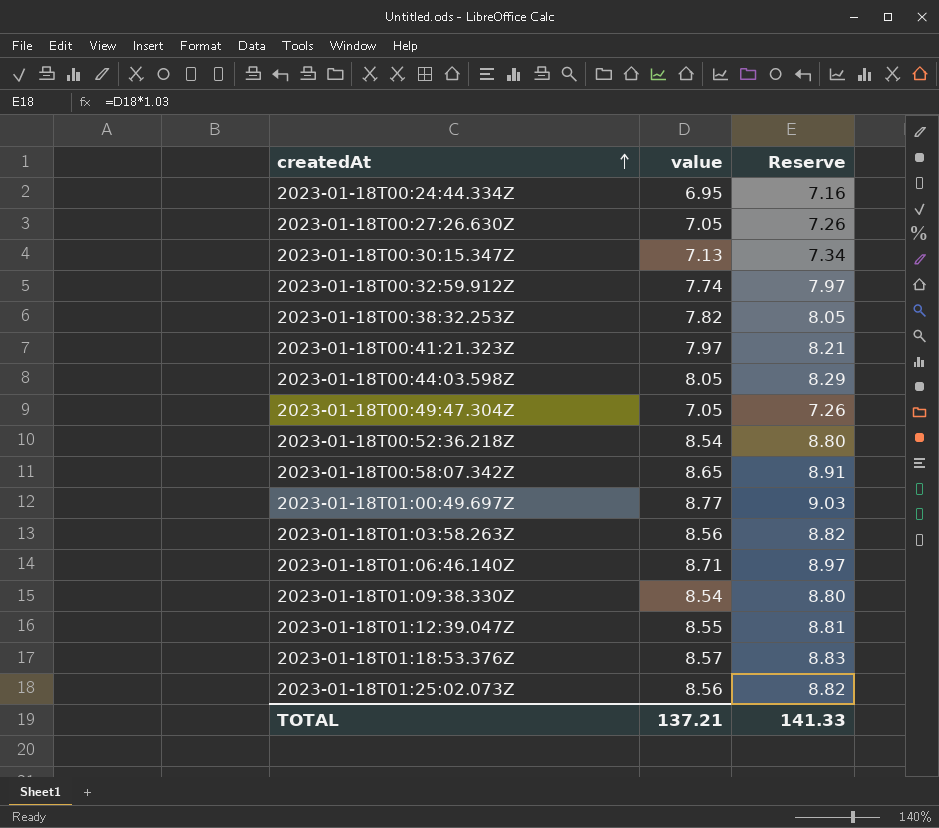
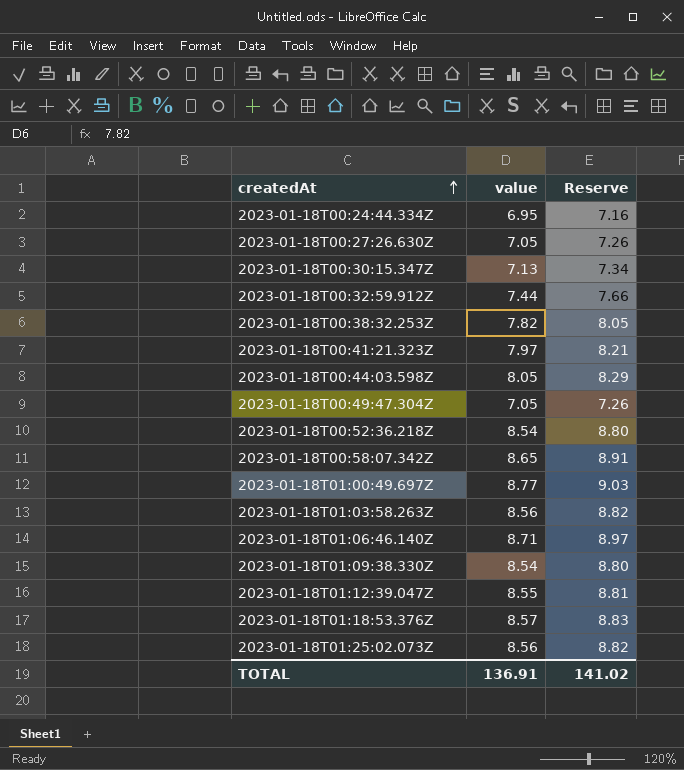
2023-01-18T00:32:59.912Z | value: 7.74 -> 7.44
2023-01-18T00:32:59.912Z | Reserve: 7.97 -> 7.66
TOTAL | value: 137.21 -> 136.91
TOTAL | Reserve: 141.33 -> 141.02

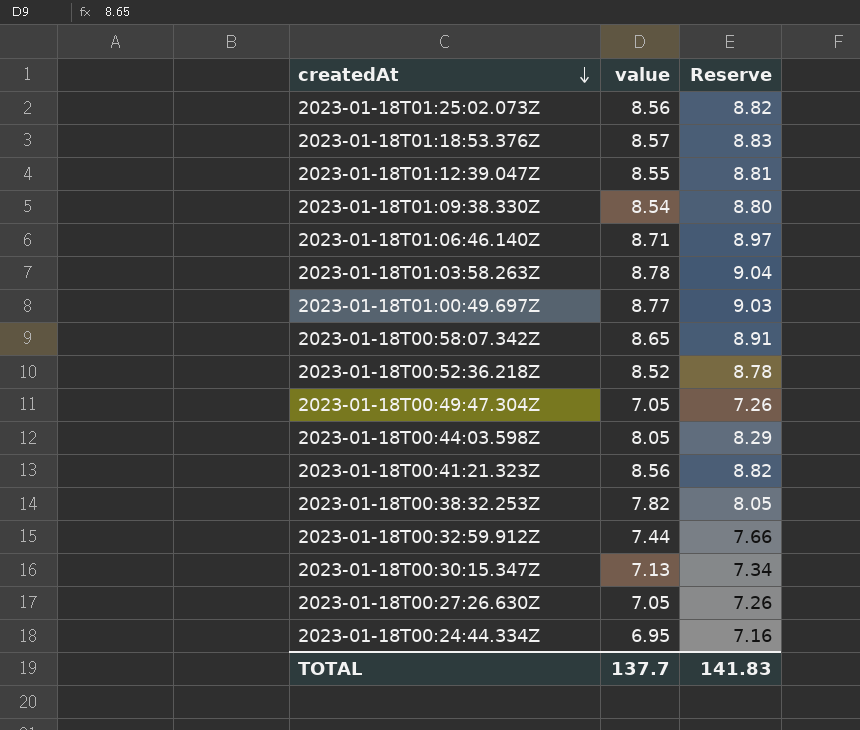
row order: createdAt ascending -> createdAt descending
2023-01-18T01:03:58.263Z | value: 8.56 -> 8.78
2023-01-18T01:03:58.263Z | Reserve: 8.82 -> 9.04
2023-01-18T00:52:36.218Z | value: 8.54 -> 8.52
2023-01-18T00:52:36.218Z | Reserve: 8.80 -> 8.78
2023-01-18T00:41:21.323Z | value: 7.97 -> 8.56
2023-01-18T00:41:21.323Z | Reserve: 8.21 -> 8.82
TOTAL | value: 136.91 -> 137.7
TOTAL | Reserve: 141.02 -> 141.83

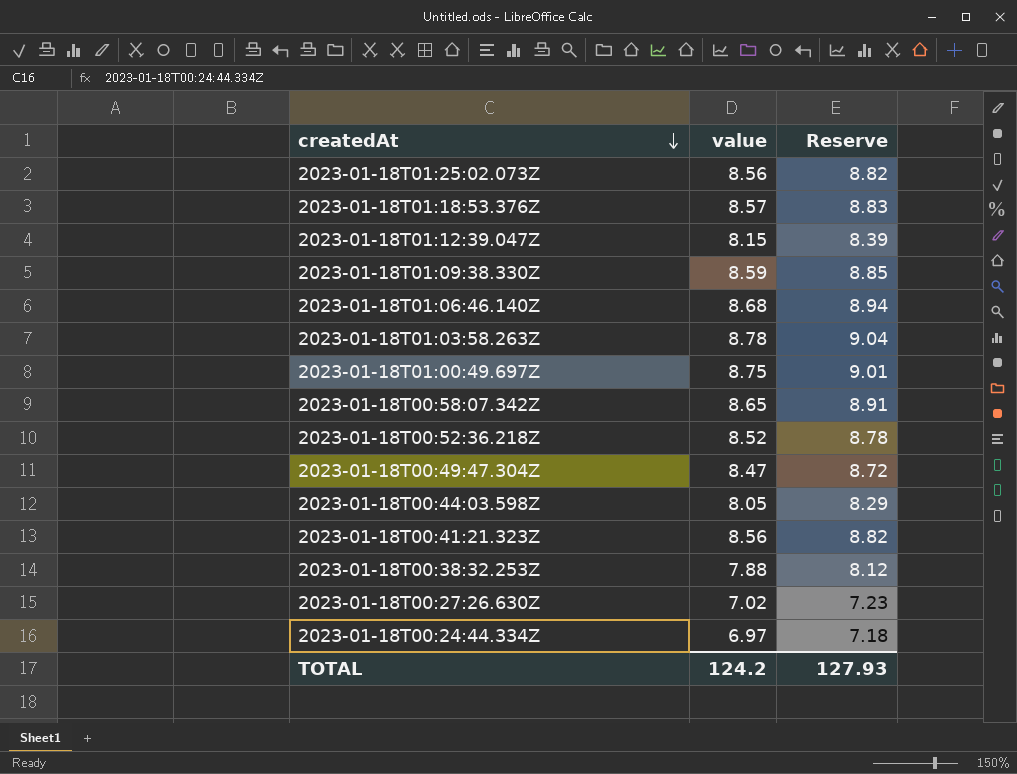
row 2023-01-18T00:32:59.912Z: 7.44 | 7.66 -> none
row 2023-01-18T00:30:15.347Z: 7.13 | 7.34 -> none
2023-01-18T01:12:39.047Z | value: 8.55 -> 8.15
2023-01-18T01:12:39.047Z | Reserve: 8.81 -> 8.39
2023-01-18T01:09:38.330Z | value: 8.54 -> 8.59
2023-01-18T01:09:38.330Z | Reserve: 8.80 -> 8.85
2023-01-18T01:06:46.140Z | value: 8.71 -> 8.68
2023-01-18T01:06:46.140Z | Reserve: 8.97 -> 8.94
2023-01-18T01:00:49.697Z | value: 8.77 -> 8.75
2023-01-18T01:00:49.697Z | Reserve: 9.03 -> 9.01
2023-01-18T00:49:47.304Z | value: 7.05 -> 8.47
2023-01-18T00:49:47.304Z | Reserve: 7.26 -> 8.72
2023-01-18T00:38:32.253Z | value: 7.82 -> 7.88
2023-01-18T00:38:32.253Z | Reserve: 8.05 -> 8.12
2023-01-18T00:27:26.630Z | value: 7.05 -> 7.02
2023-01-18T00:27:26.630Z | Reserve: 7.26 -> 7.23
2023-01-18T00:24:44.334Z | value: 6.95 -> 6.97
2023-01-18T00:24:44.334Z | Reserve: 7.16 -> 7.18
TOTAL | value: 137.7 -> 124.2
TOTAL | Reserve: 141.83 -> 127.93

